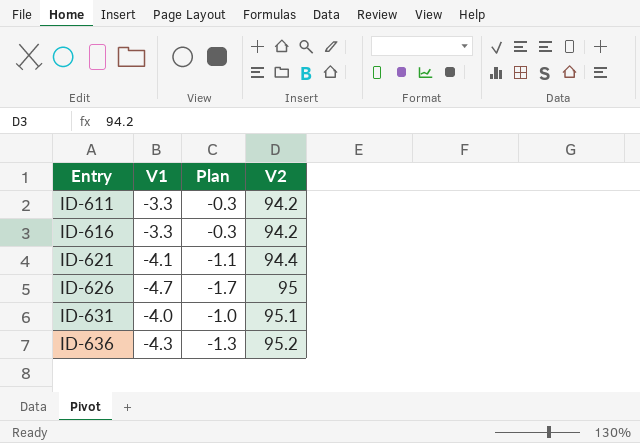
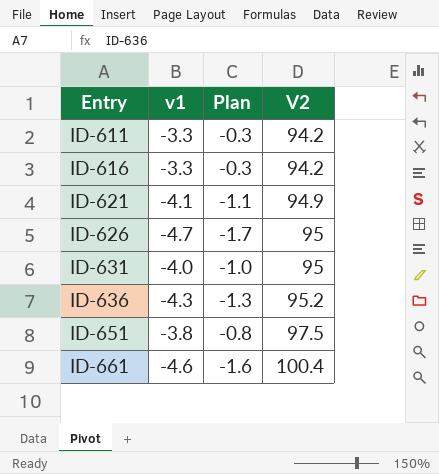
column name: V1 -> v1
ID-621 | V2: 94.4 -> 94.9
ID-631 | V2: 95.1 -> 95
row ID-651: none -> -3.8 | -0.8 | 97.5
row ID-661: none -> -4.6 | -1.6 | 100.4

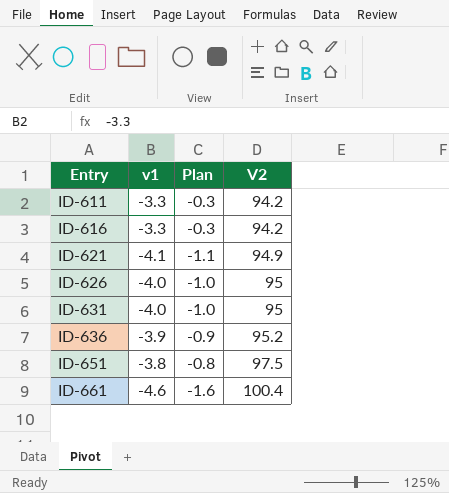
ID-626 | v1: -4.7 -> -4.0
ID-626 | Plan: -1.7 -> -1.0
ID-636 | v1: -4.3 -> -3.9
ID-636 | Plan: -1.3 -> -0.9

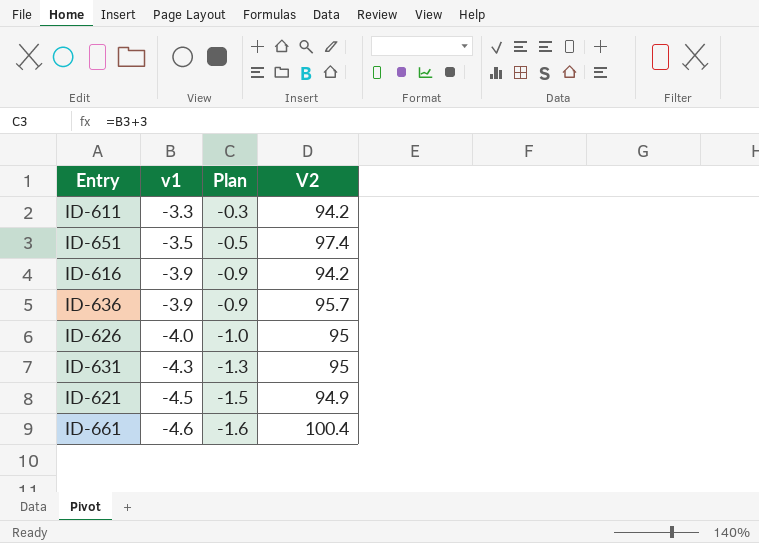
row order: Entry ascending -> v1 descending
ID-651 | v1: -3.8 -> -3.5
ID-651 | Plan: -0.8 -> -0.5
ID-651 | V2: 97.5 -> 97.4
ID-616 | v1: -3.3 -> -3.9
ID-616 | Plan: -0.3 -> -0.9
ID-636 | V2: 95.2 -> 95.7
ID-631 | v1: -4.0 -> -4.3
ID-631 | Plan: -1.0 -> -1.3
ID-621 | v1: -4.1 -> -4.5
ID-621 | Plan: -1.1 -> -1.5

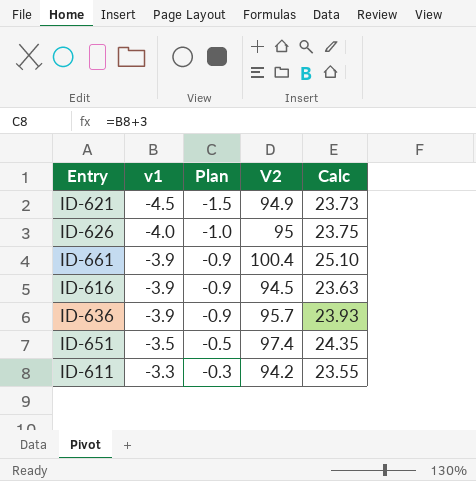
row order: v1 descending -> v1 ascending
column Calc | formula: none -> [V2] * 0.25
row ID-631: -4.3 | -1.3 | 95 -> none
ID-661 | v1: -4.6 -> -3.9
ID-661 | Plan: -1.6 -> -0.9
ID-616 | V2: 94.2 -> 94.5

